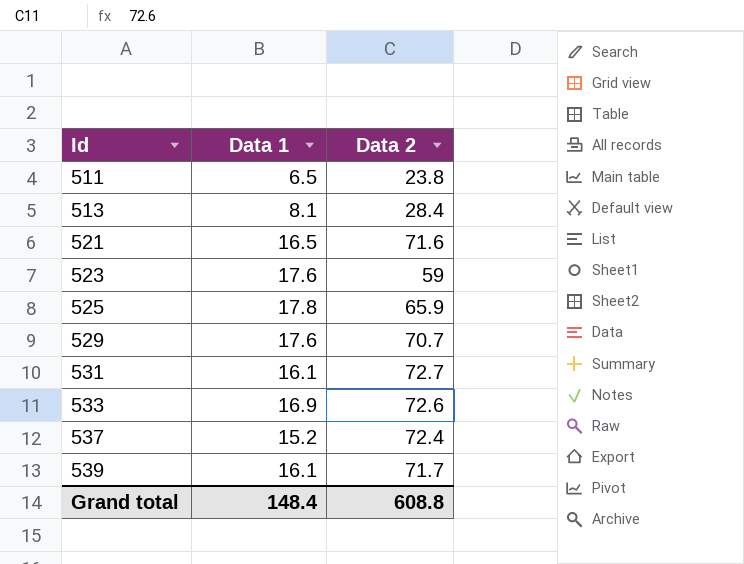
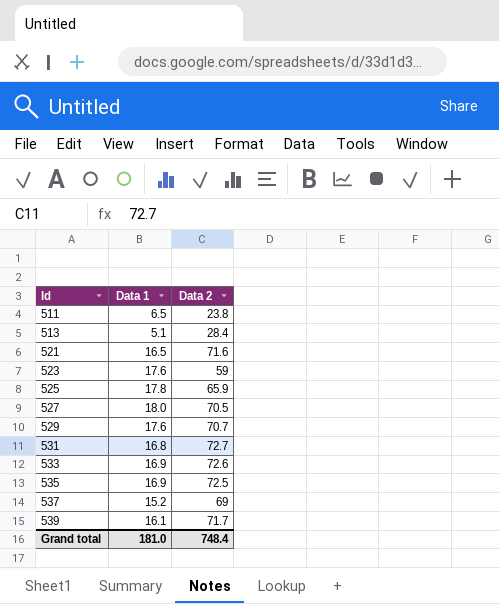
513 | Data 1: 8.1 -> 5.1
row 527: none -> 18.0 | 70.5
531 | Data 1: 16.1 -> 16.8
row 535: none -> 16.9 | 72.5
537 | Data 2: 72.4 -> 69
Grand total | Data 1: 148.4 -> 181.0
Grand total | Data 2: 608.8 -> 748.4

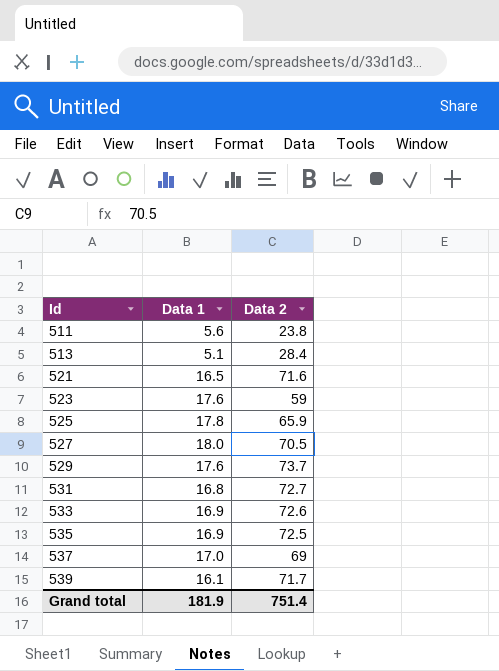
511 | Data 1: 6.5 -> 5.6
529 | Data 2: 70.7 -> 73.7
537 | Data 1: 15.2 -> 17.0
Grand total | Data 1: 181.0 -> 181.9
Grand total | Data 2: 748.4 -> 751.4

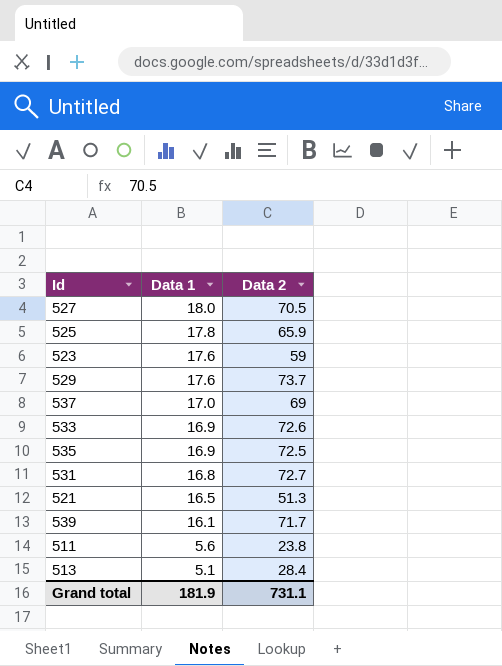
row order: Id ascending -> Data 1 descending
521 | Data 2: 71.6 -> 51.3
Grand total | Data 2: 751.4 -> 731.1

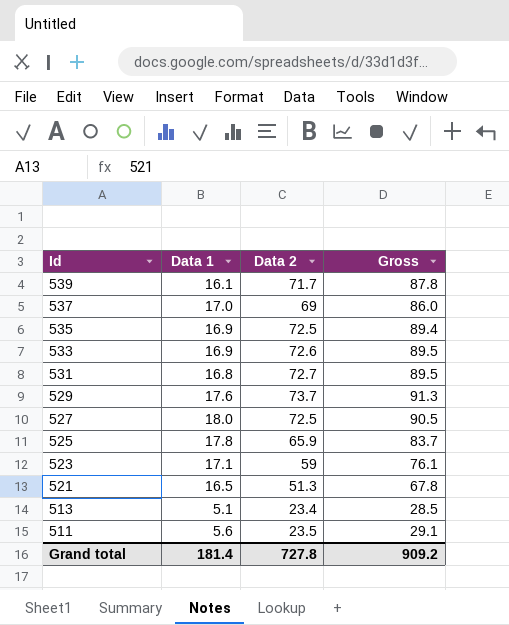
row order: Data 1 descending -> Id descending
column Gross | formula: none -> [Data 1] + [Data 2]
527 | Data 2: 70.5 -> 72.5
523 | Data 1: 17.6 -> 17.1
513 | Data 2: 28.4 -> 23.4
511 | Data 2: 23.8 -> 23.5
Grand total | Data 1: 181.9 -> 181.4
Grand total | Data 2: 731.1 -> 727.8

